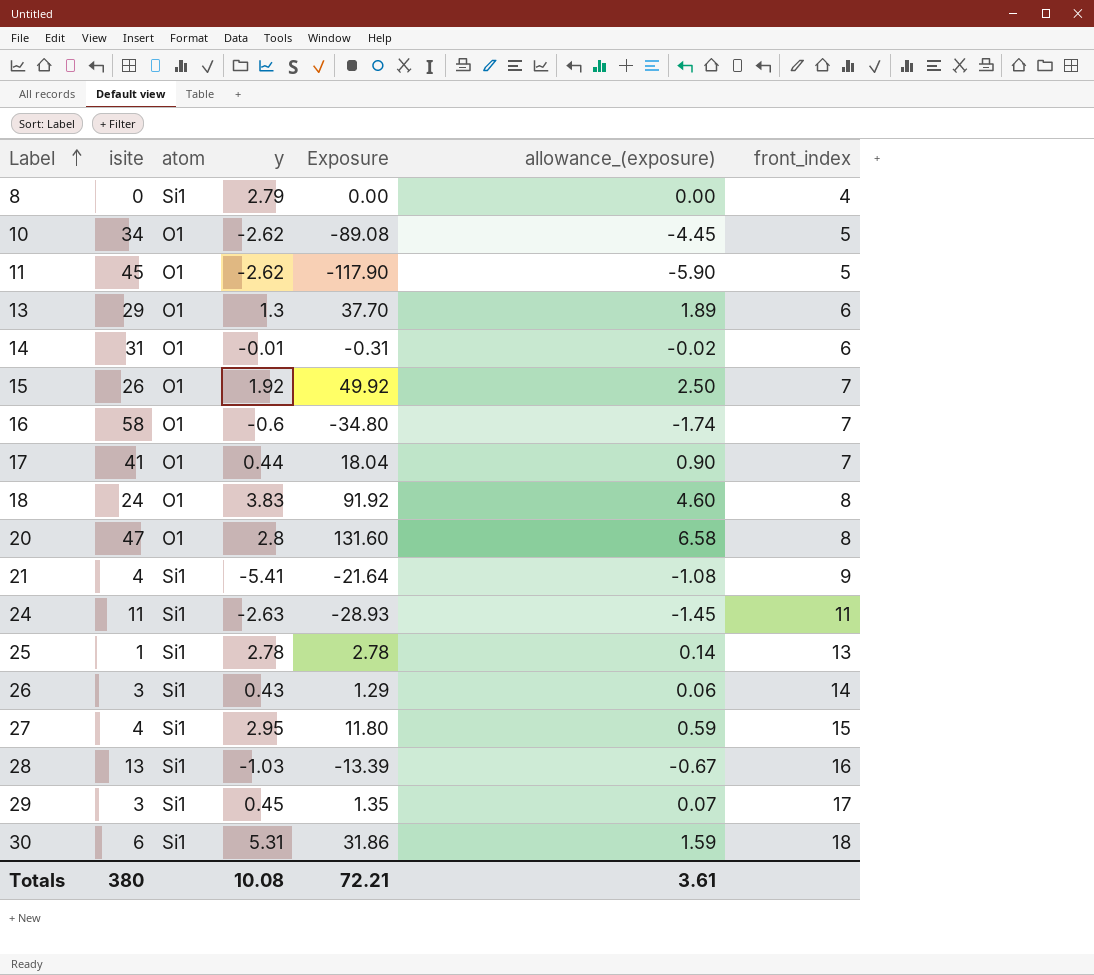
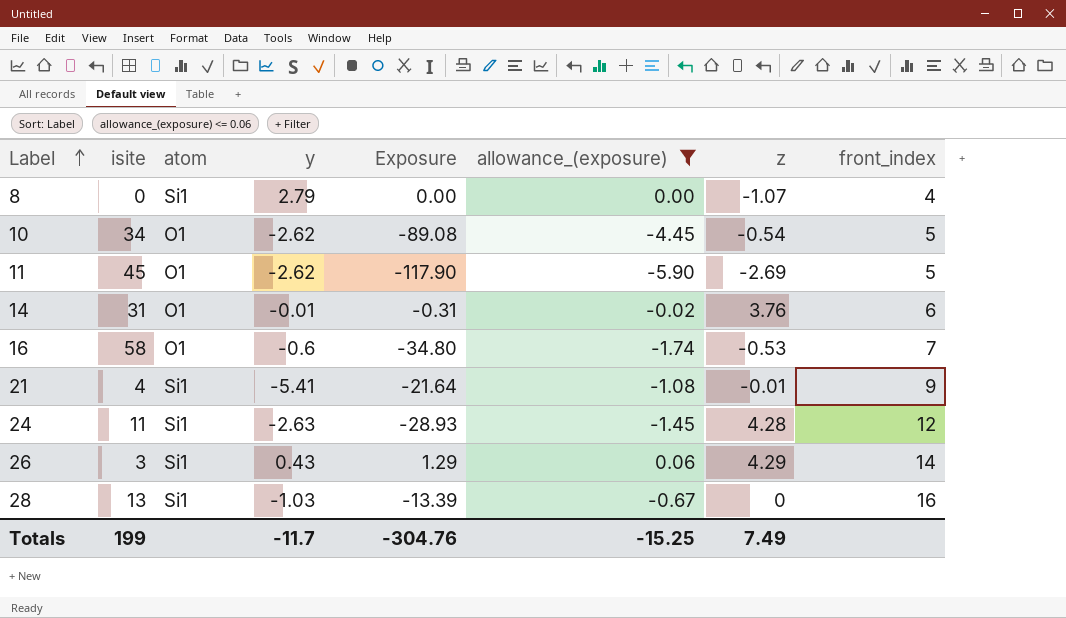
filter: none -> allowance_(exposure) <= 0.06
column z | position: none -> 7
24 | front_index: 11 -> 12
Totals | isite: 380 -> 199
Totals | y: 10.08 -> -11.7
Totals | Exposure: 72.21 -> -304.76
Totals | allowance_(exposure): 3.61 -> -15.25

